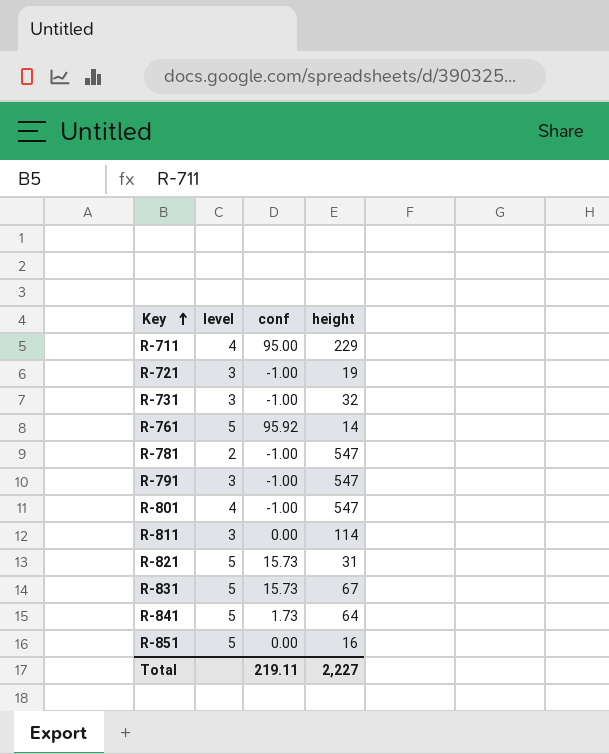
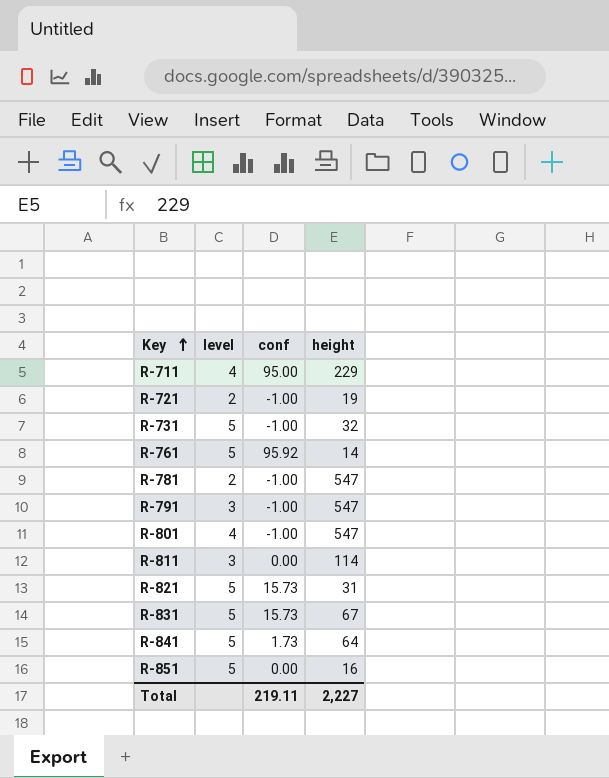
R-721 | level: 3 -> 2
R-731 | level: 3 -> 5

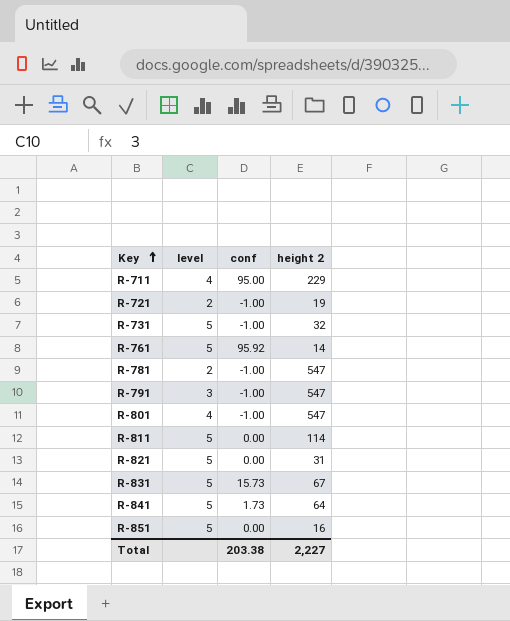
column name: height -> height 2
R-811 | level: 3 -> 5
R-821 | conf: 15.73 -> 0.00
Total | conf: 219.11 -> 203.38

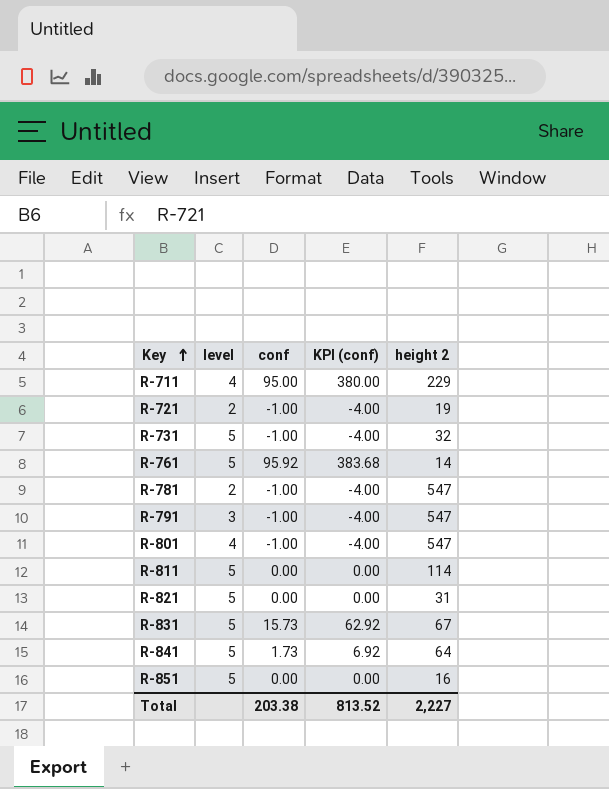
column KPI (conf) | formula: none -> [conf] * 4

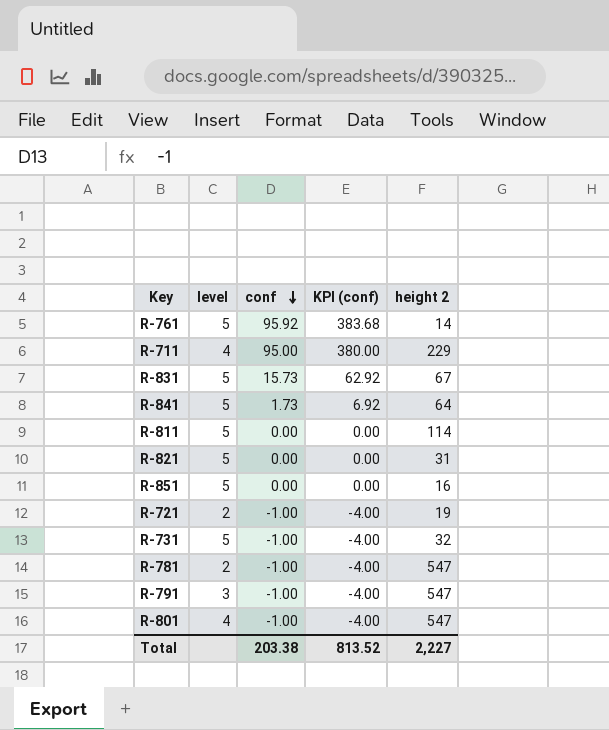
row order: Key ascending -> conf descending

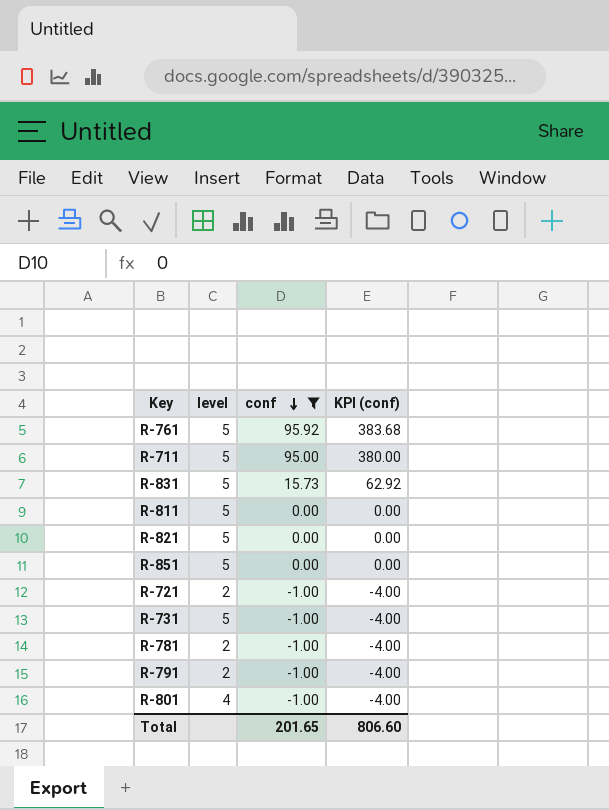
filter: none -> conf != 1.73
column height 2 | position: 5 -> none
R-711 | level: 4 -> 5
R-791 | level: 3 -> 2
Total | conf: 203.38 -> 201.65
Total | KPI (conf): 813.52 -> 806.60

